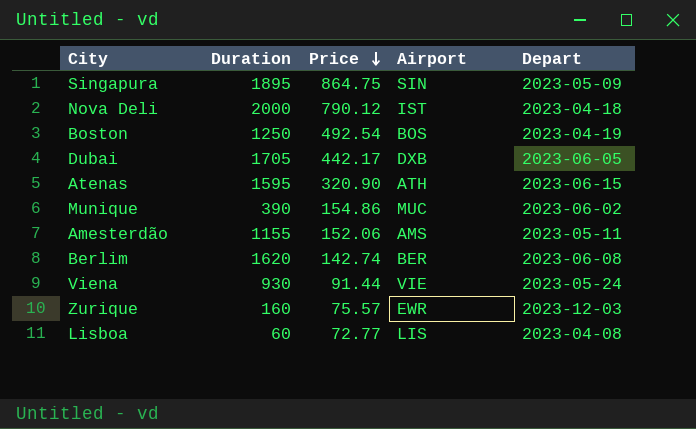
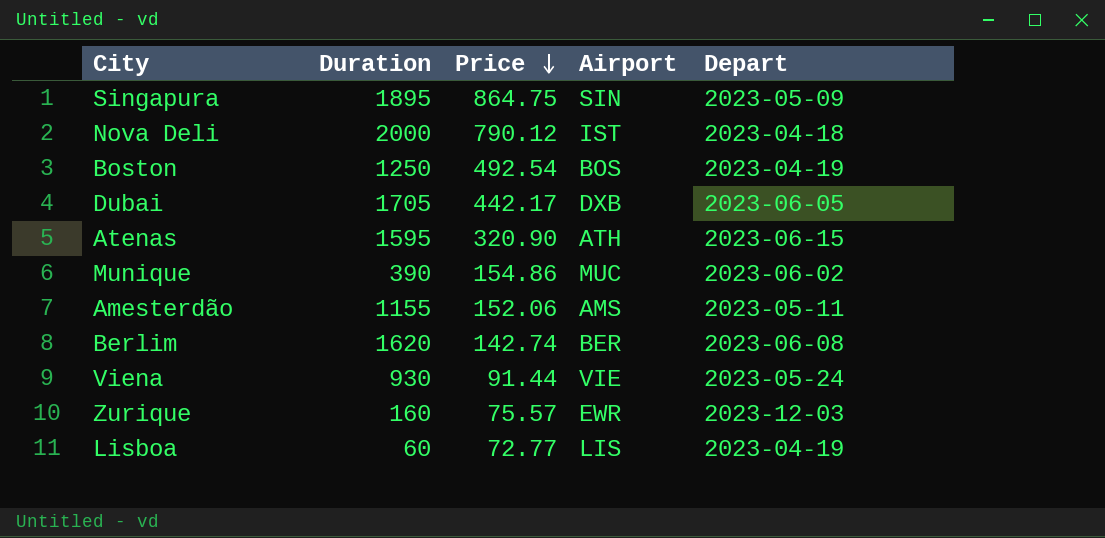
Lisboa | Depart: 2023-04-08 -> 2023-04-19

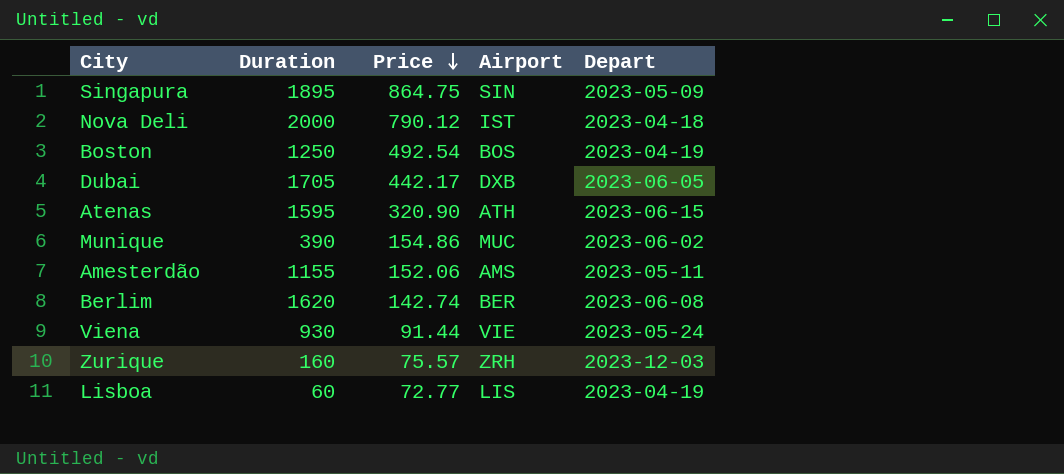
Zurique | Airport: EWR -> ZRH

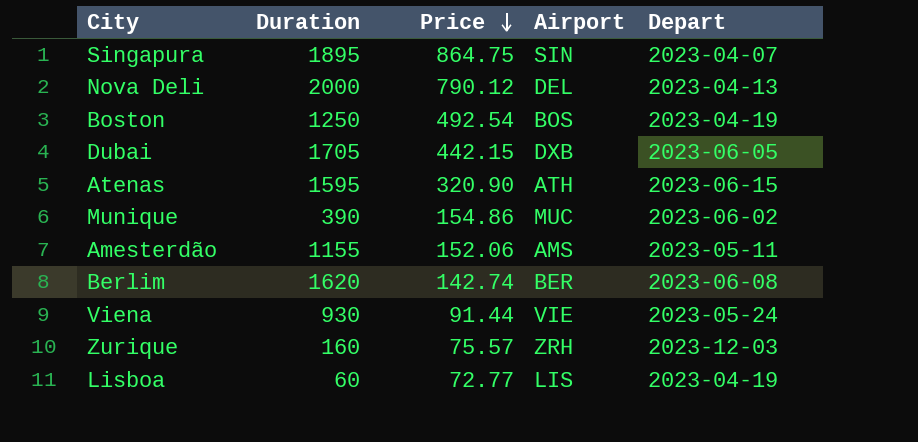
Singapura | Depart: 2023-05-09 -> 2023-04-07
Nova Deli | Airport: IST -> DEL
Nova Deli | Depart: 2023-04-18 -> 2023-04-13
Dubai | Price: 442.17 -> 442.15

